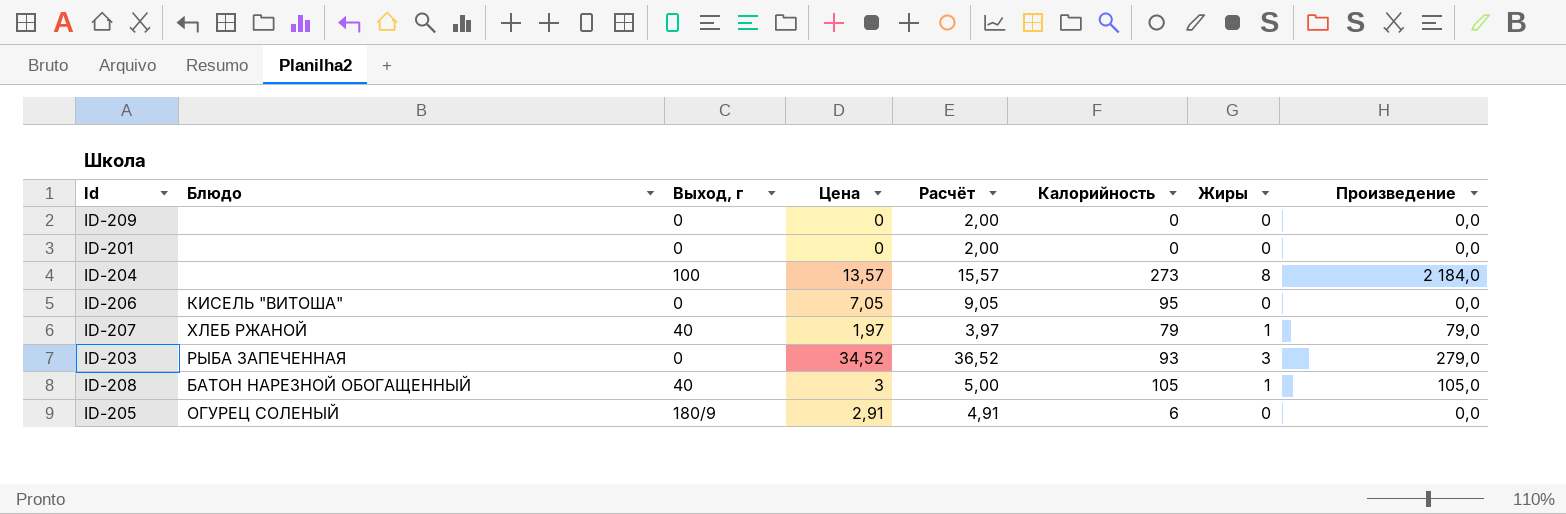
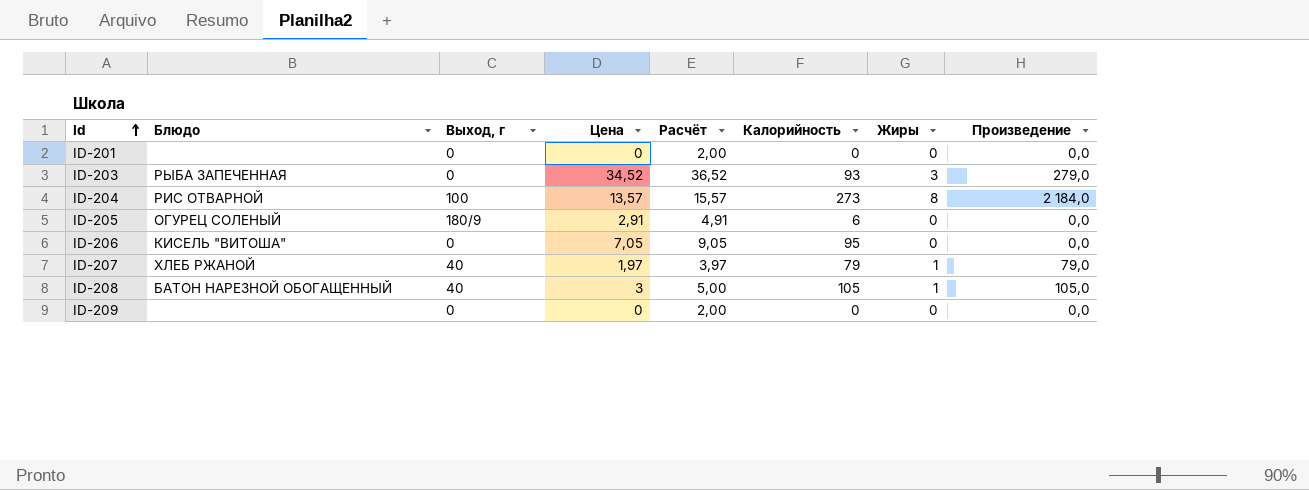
row order: none -> Id ascending
ID-204 | Блюдо: none -> РИС ОТВАРНОЙ

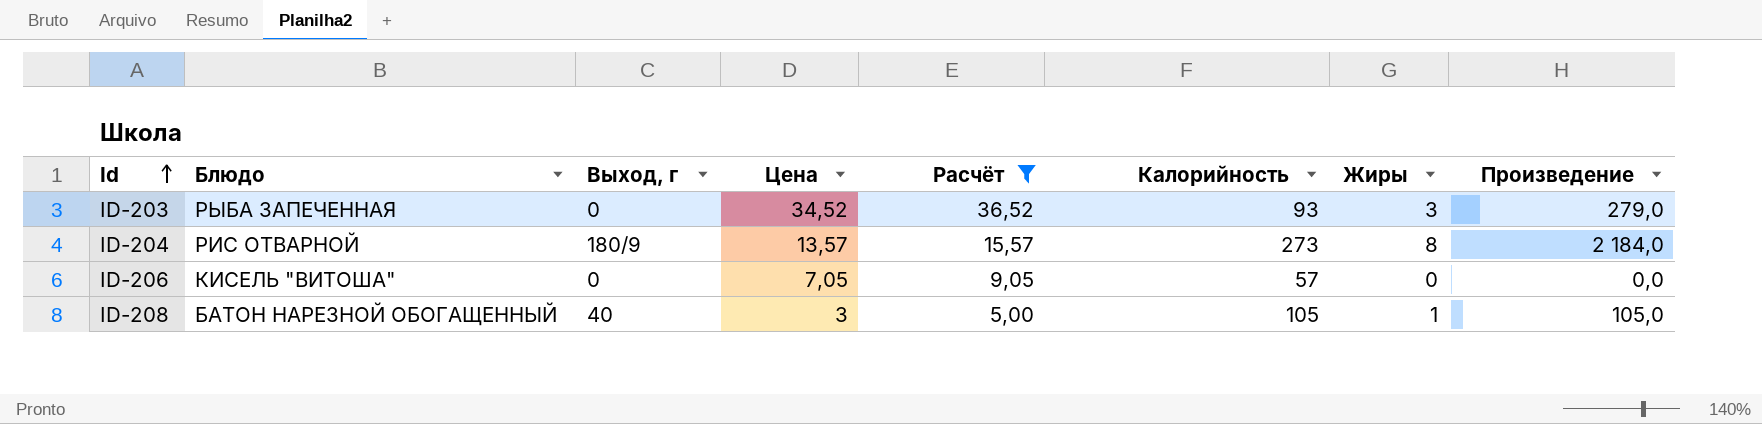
filter: none -> Расчёт >= 5,00
ID-204 | Выход, г: 100 -> 180/9
ID-206 | Калорийность: 95 -> 57

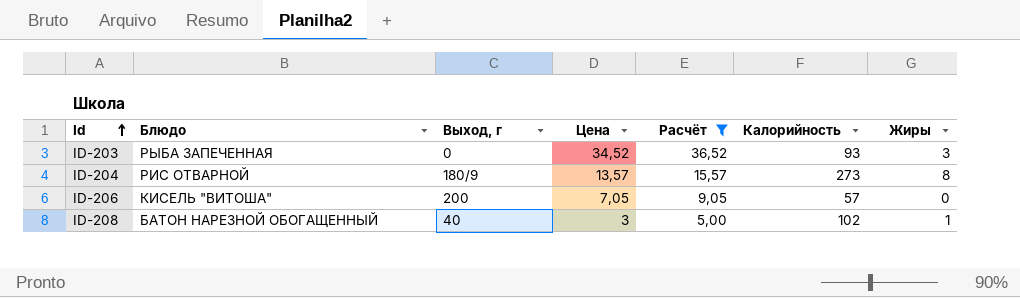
column Произведение | formula: [Калорийность] * [Жиры] -> none
ID-206 | Выход, г: 0 -> 200
ID-208 | Калорийность: 105 -> 102

